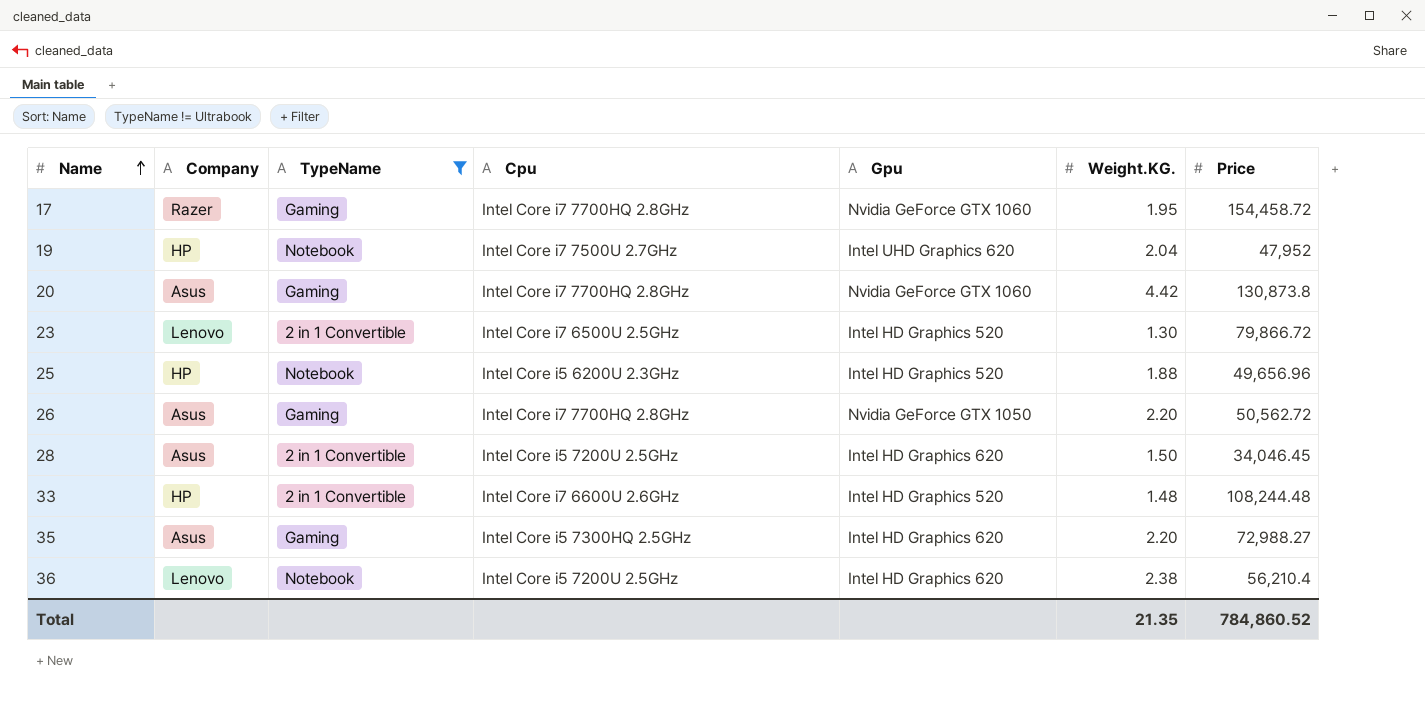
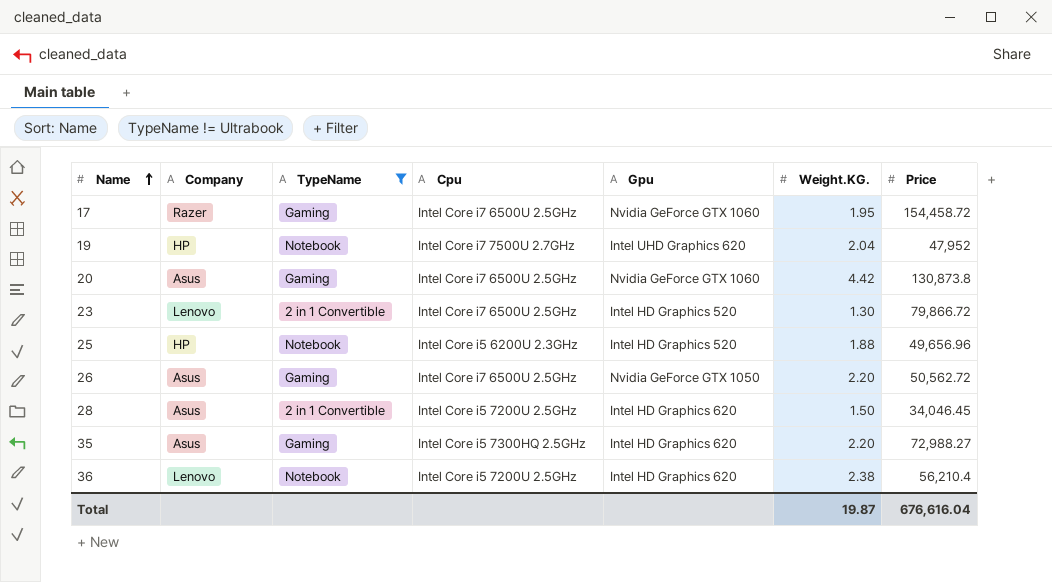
row 33: HP | 2 in 1 Convertible | Intel Core i7 6600U 2.6GHz | Intel HD Graphics 520 | 1.48 | 108,244.48 -> none
17 | Cpu: Intel Core i7 7700HQ 2.8GHz -> Intel Core i7 6500U 2.5GHz
20 | Cpu: Intel Core i7 7700HQ 2.8GHz -> Intel Core i7 6500U 2.5GHz
26 | Cpu: Intel Core i7 7700HQ 2.8GHz -> Intel Core i7 6500U 2.5GHz
Total | Weight.KG.: 21.35 -> 19.87
Total | Price: 784,860.52 -> 676,616.04

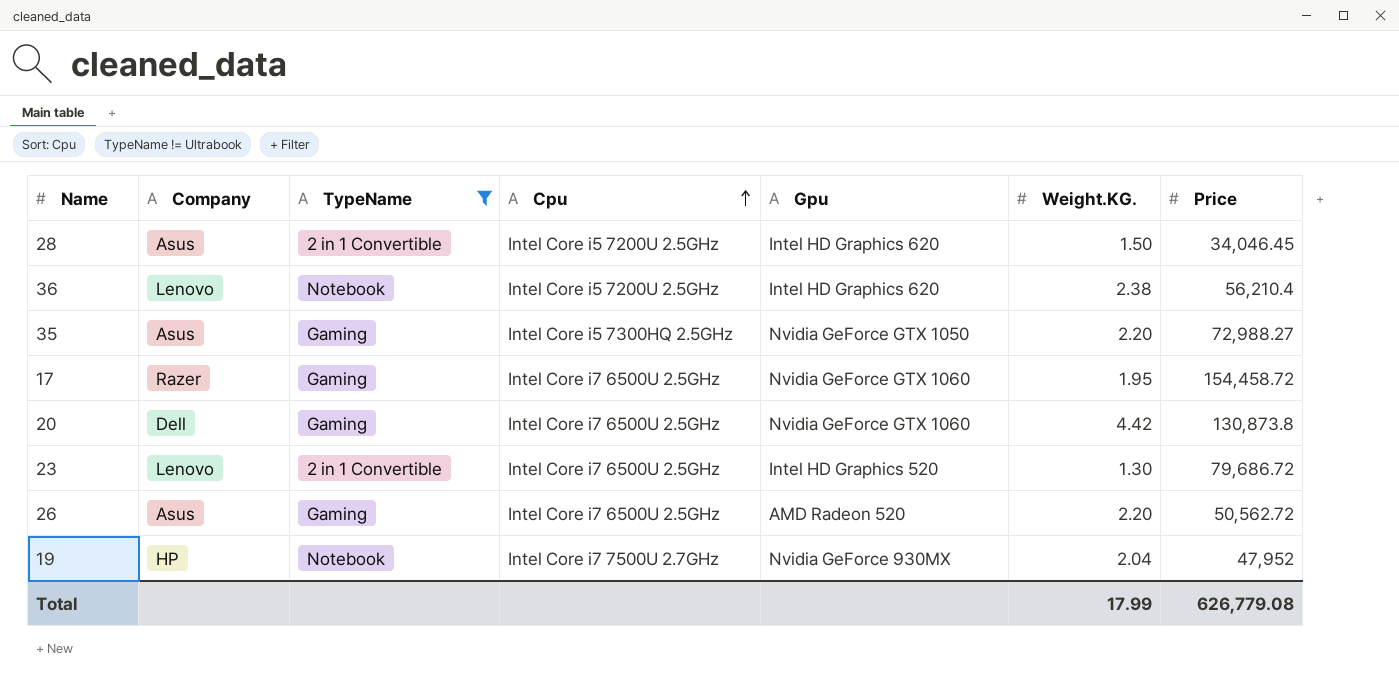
row order: Name ascending -> Cpu ascending
row 25: HP | Notebook | Intel Core i5 6200U 2.3GHz | Intel HD Graphics 520 | 1.88 | 49,656.96 -> none
35 | Gpu: Intel HD Graphics 620 -> Nvidia GeForce GTX 1050
20 | Company: Asus -> Dell
23 | Price: 79,866.72 -> 79,686.72
26 | Gpu: Nvidia GeForce GTX 1050 -> AMD Radeon 520
19 | Gpu: Intel UHD Graphics 620 -> Nvidia GeForce 930MX
Total | Weight.KG.: 19.87 -> 17.99
Total | Price: 676,616.04 -> 626,779.08

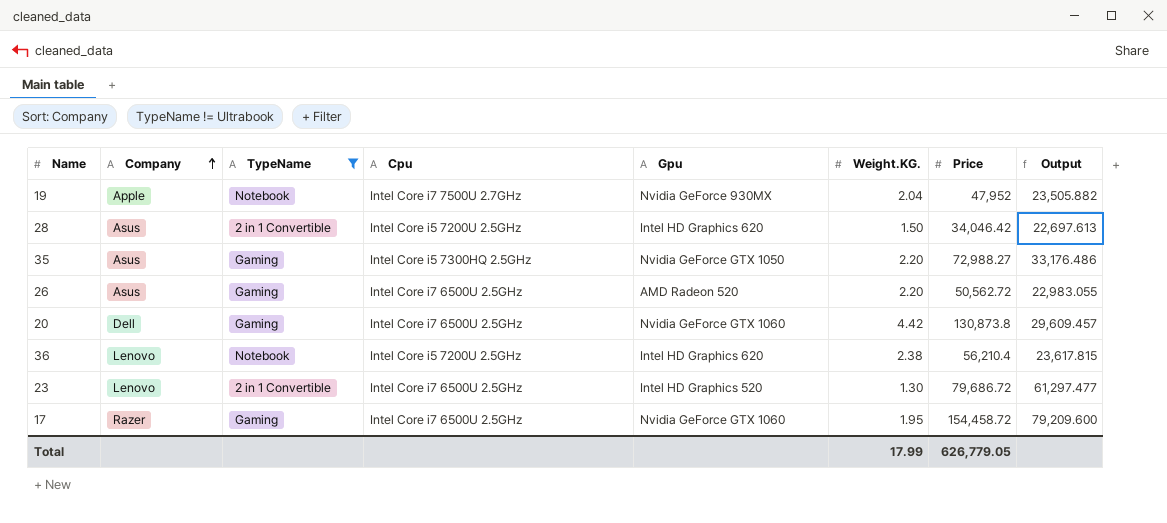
row order: Cpu ascending -> Company ascending
column Output | formula: none -> [Price] / [Weight.KG.]
19 | Company: HP -> Apple
28 | Price: 34,046.45 -> 34,046.42
Total | Price: 626,779.08 -> 626,779.05

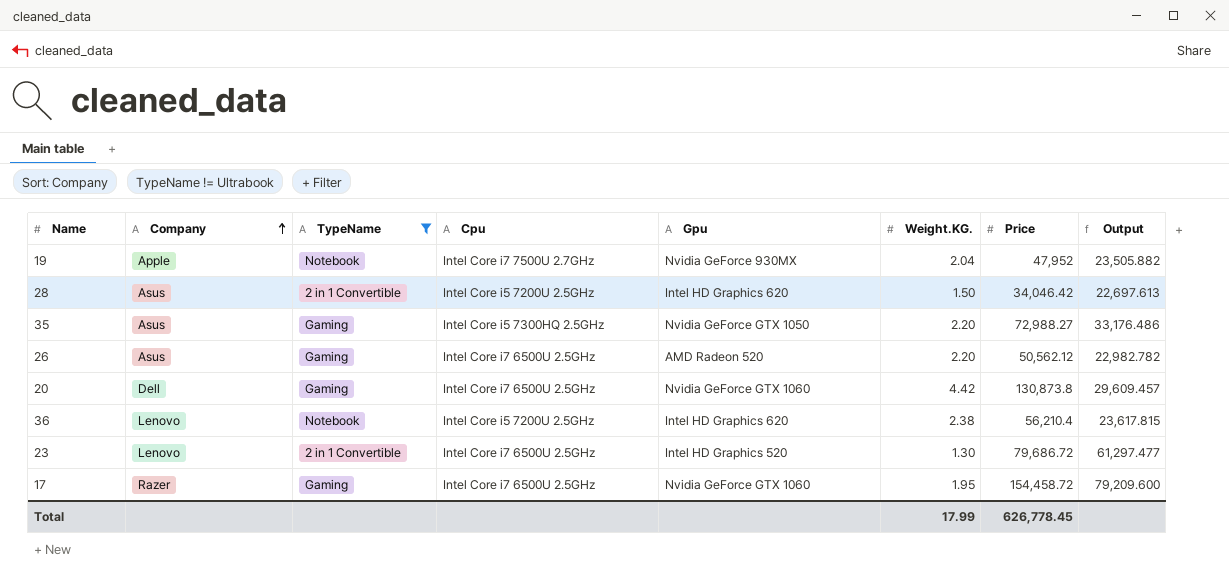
26 | Price: 50,562.72 -> 50,562.12
26 | Output: 22,983.055 -> 22,982.782
Total | Price: 626,779.05 -> 626,778.45

